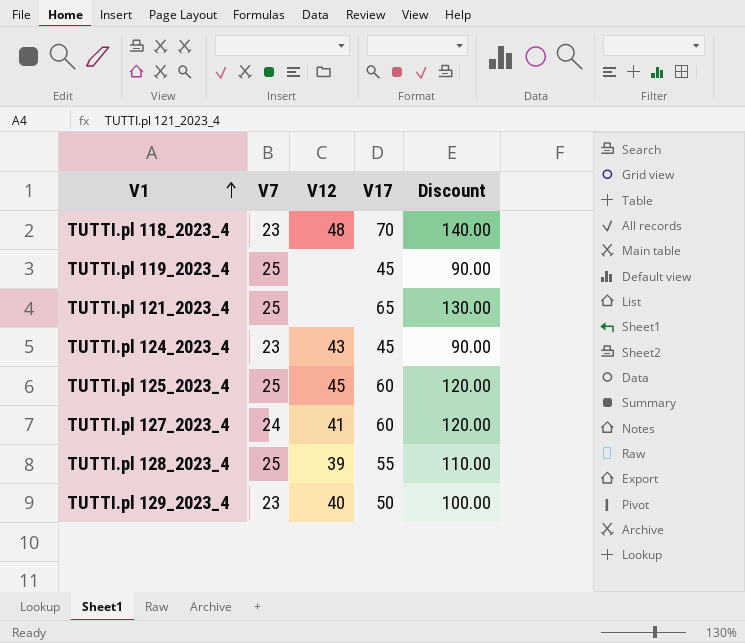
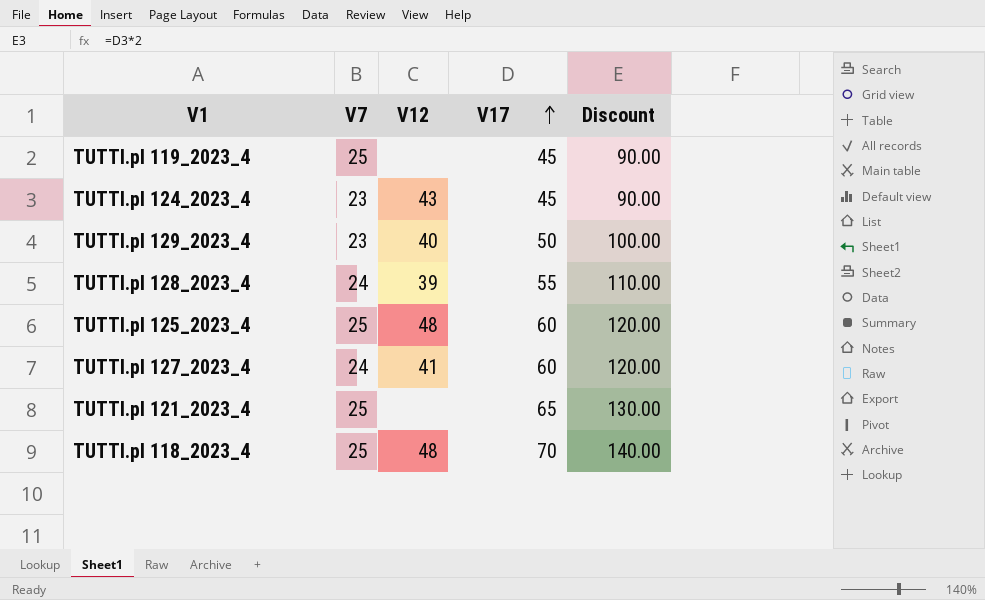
row order: V1 ascending -> V17 ascending
TUTTI.pl 128_2023_4 | V7: 25 -> 24
TUTTI.pl 125_2023_4 | V12: 45 -> 48
TUTTI.pl 118_2023_4 | V7: 23 -> 25

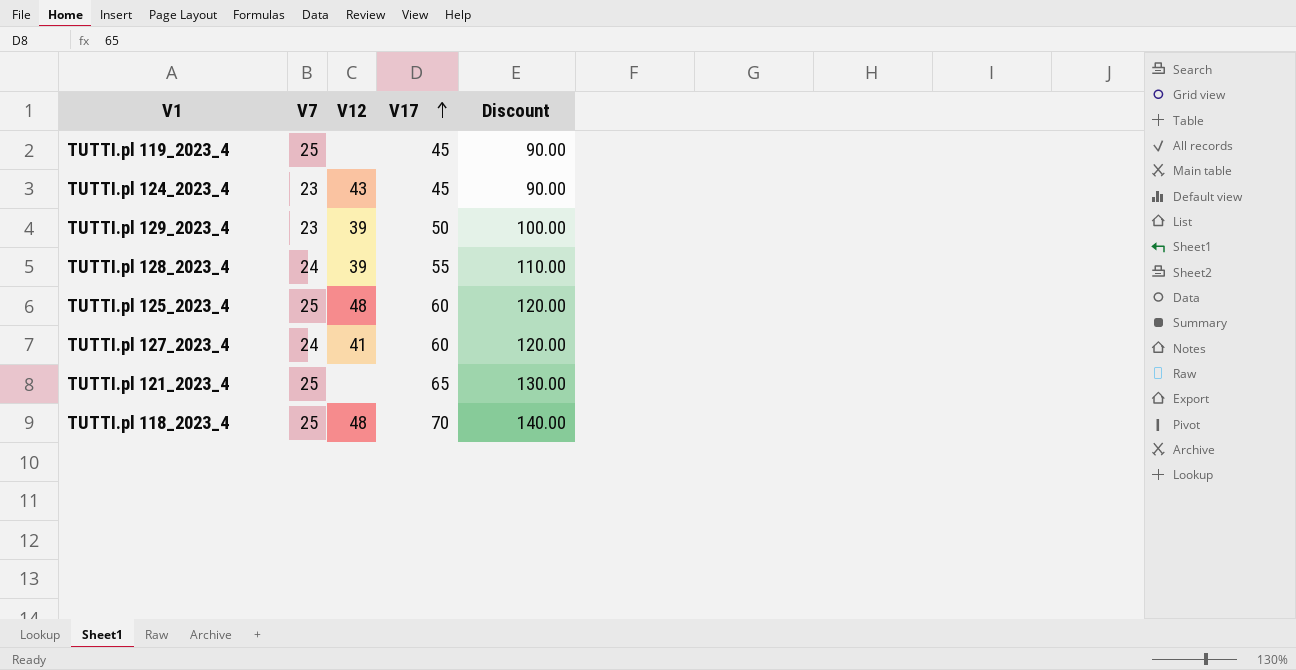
TUTTI.pl 129_2023_4 | V12: 40 -> 39

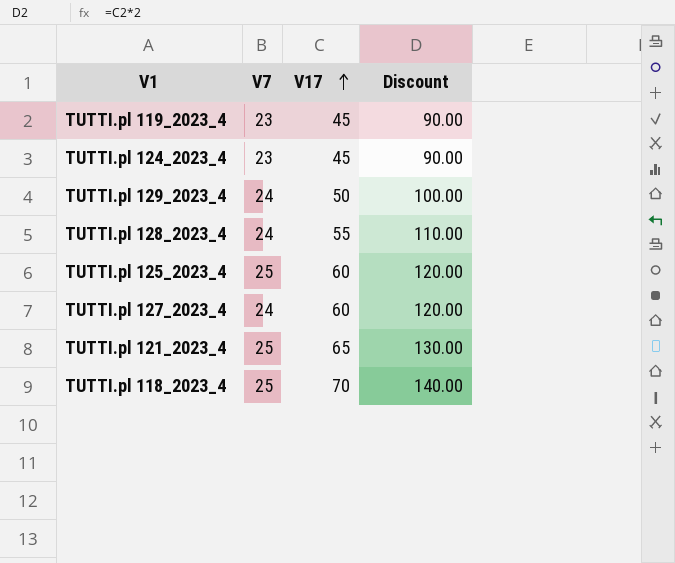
column V12 | position: 3 -> none
TUTTI.pl 119_2023_4 | V7: 25 -> 23
TUTTI.pl 129_2023_4 | V7: 23 -> 24

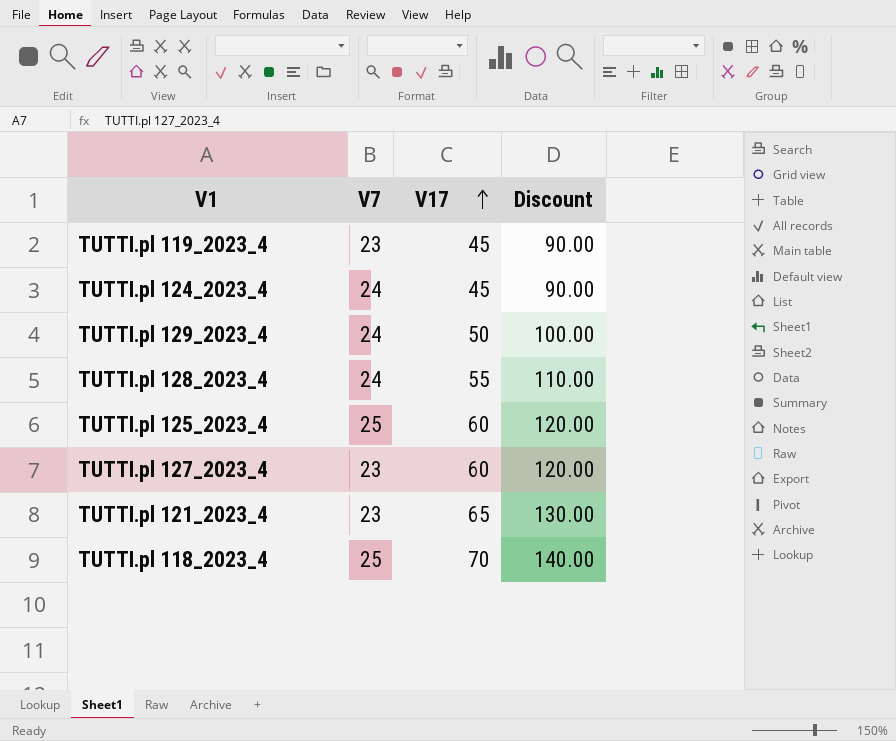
TUTTI.pl 124_2023_4 | V7: 23 -> 24
TUTTI.pl 127_2023_4 | V7: 24 -> 23
TUTTI.pl 121_2023_4 | V7: 25 -> 23

